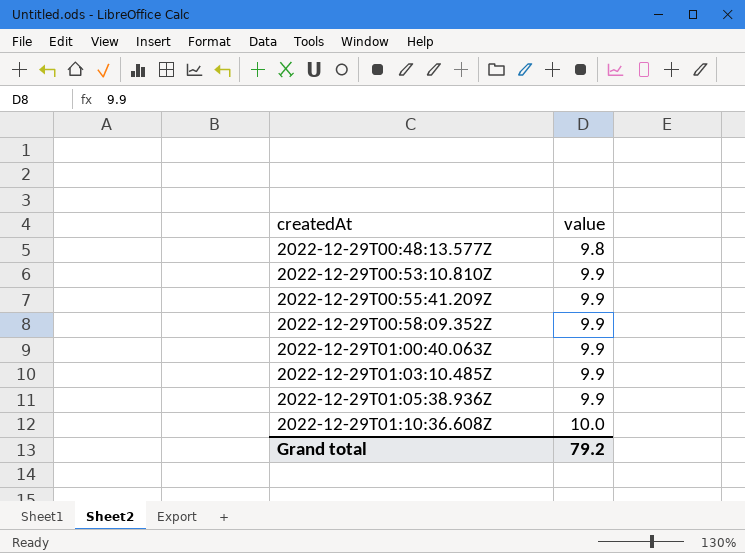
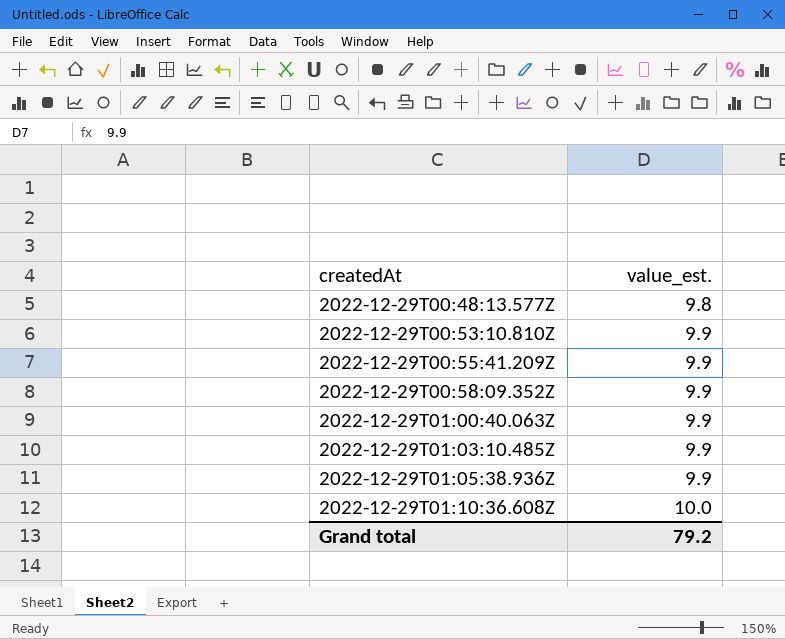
column name: value -> value_est.

